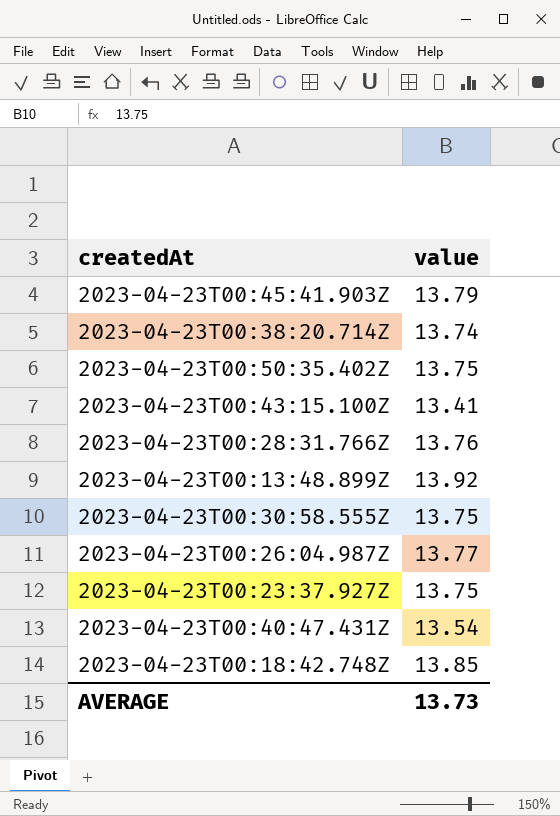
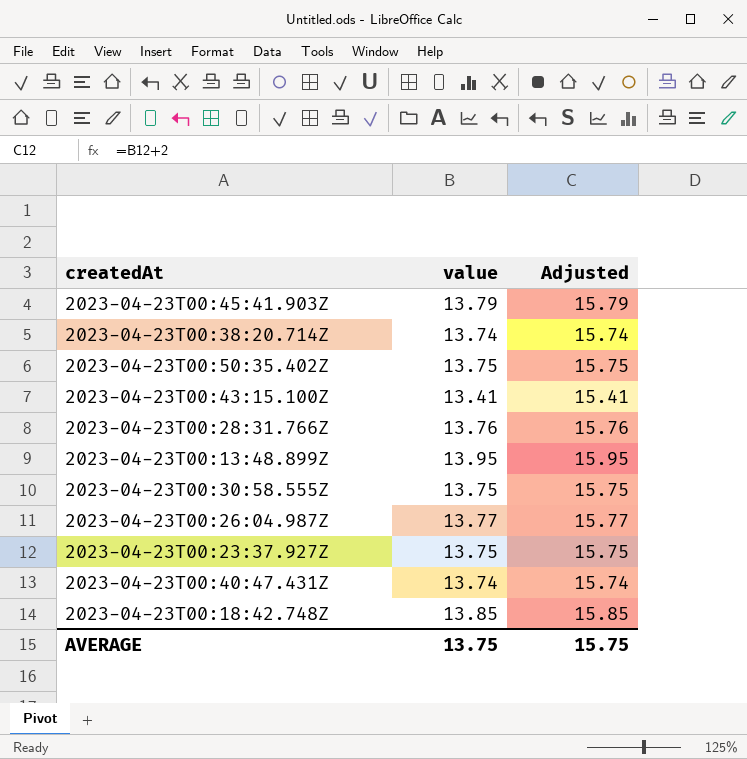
column Adjusted | formula: none -> [value] + 2
2023-04-23T00:13:48.899Z | value: 13.92 -> 13.95
2023-04-23T00:40:47.431Z | value: 13.54 -> 13.74
AVERAGE | value: 13.73 -> 13.75

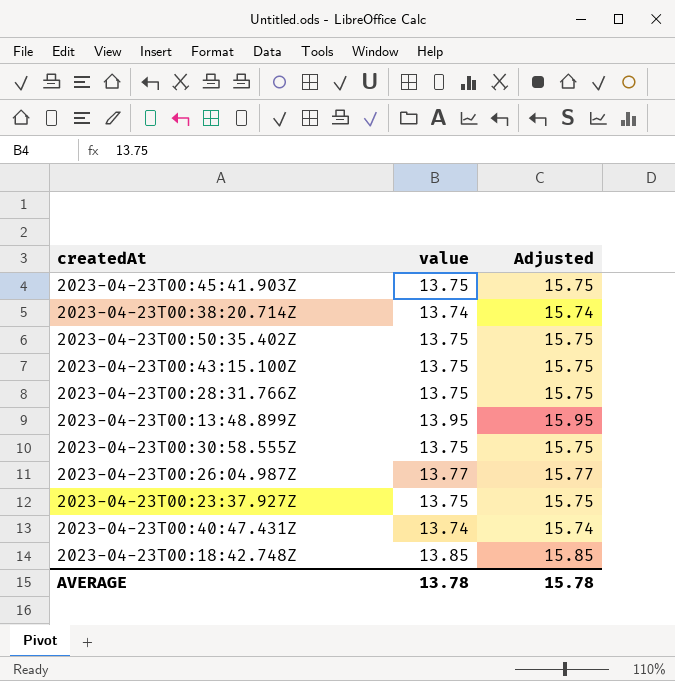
2023-04-23T00:45:41.903Z | value: 13.79 -> 13.75
2023-04-23T00:45:41.903Z | Adjusted: 15.79 -> 15.75
2023-04-23T00:43:15.100Z | value: 13.41 -> 13.75
2023-04-23T00:43:15.100Z | Adjusted: 15.41 -> 15.75
2023-04-23T00:28:31.766Z | value: 13.76 -> 13.75
2023-04-23T00:28:31.766Z | Adjusted: 15.76 -> 15.75
AVERAGE | value: 13.75 -> 13.78
AVERAGE | Adjusted: 15.75 -> 15.78

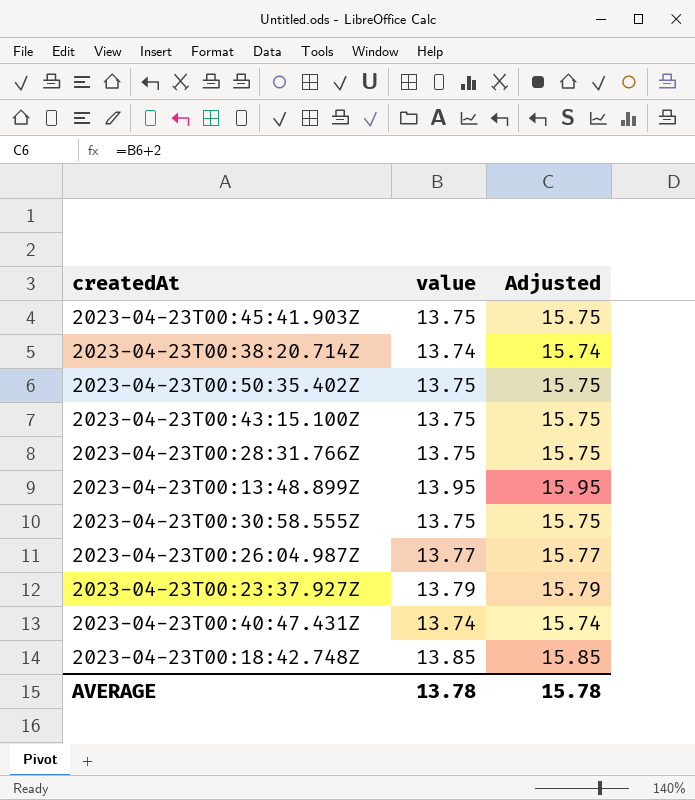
2023-04-23T00:23:37.927Z | value: 13.75 -> 13.79
2023-04-23T00:23:37.927Z | Adjusted: 15.75 -> 15.79

